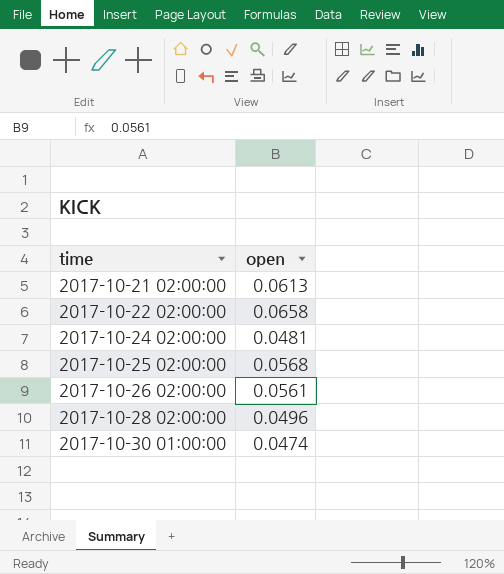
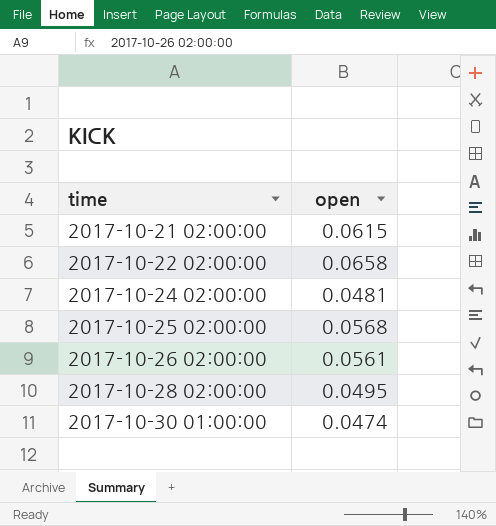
2017-10-21 02:00:00 | open: 0.0613 -> 0.0615
2017-10-28 02:00:00 | open: 0.0496 -> 0.0495

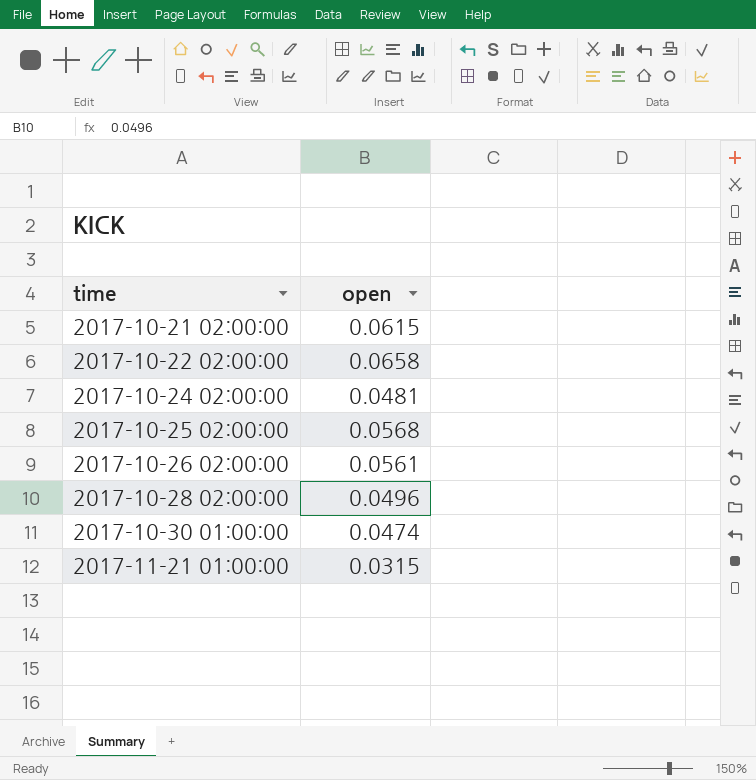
2017-10-28 02:00:00 | open: 0.0495 -> 0.0496
row 2017-11-21 01:00:00: none -> 0.0315

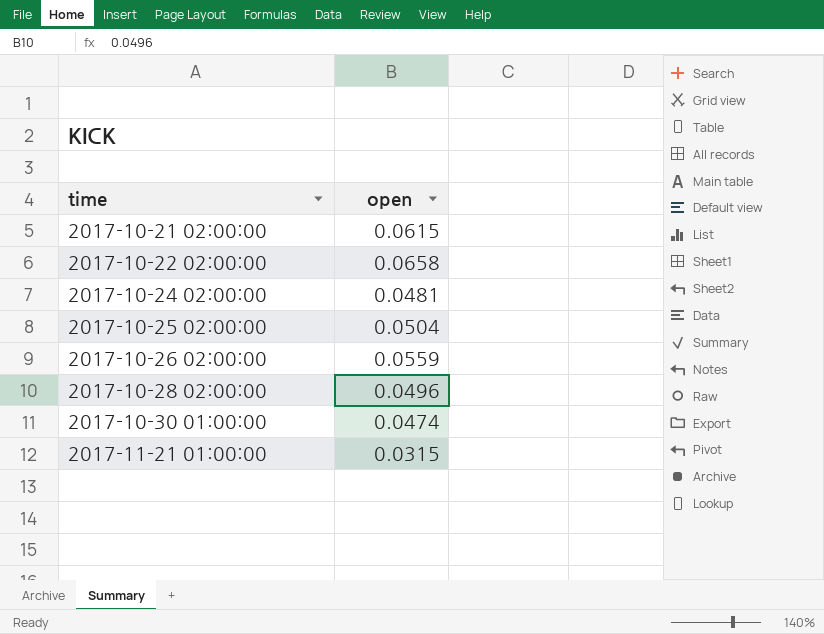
2017-10-25 02:00:00 | open: 0.0568 -> 0.0504
2017-10-26 02:00:00 | open: 0.0561 -> 0.0559

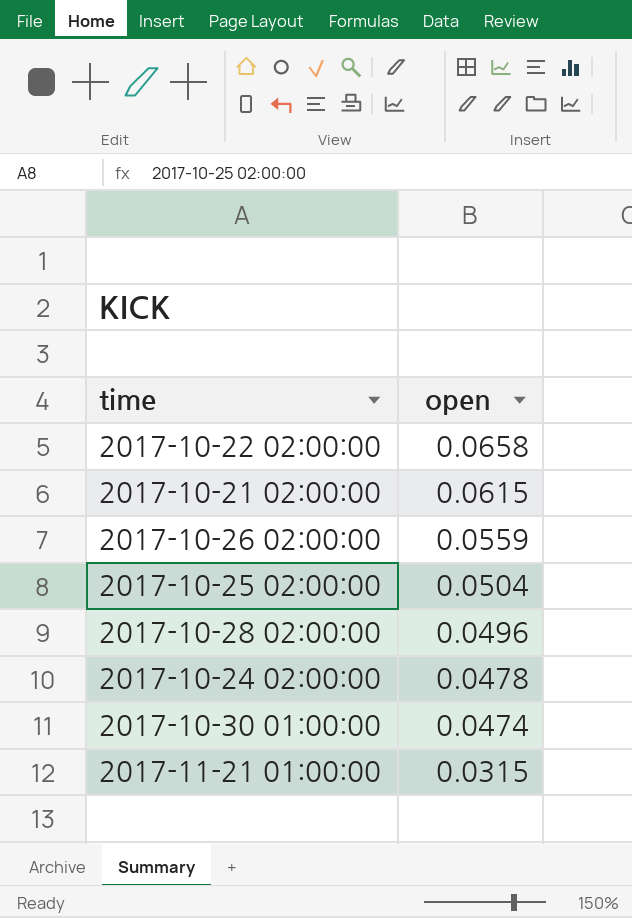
row order: time ascending -> open descending
2017-10-24 02:00:00 | open: 0.0481 -> 0.0478

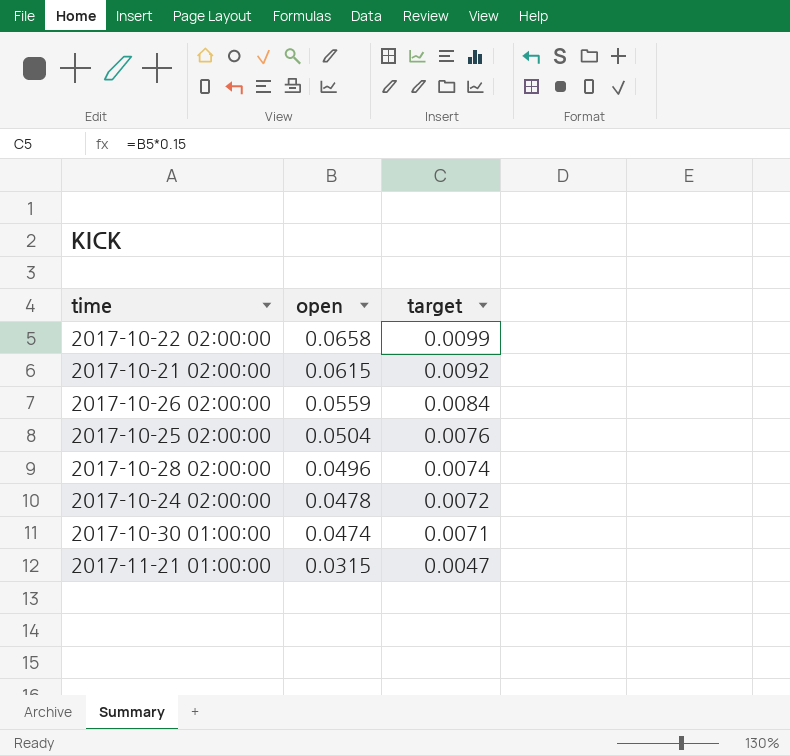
column target | formula: none -> [open] * 0.15

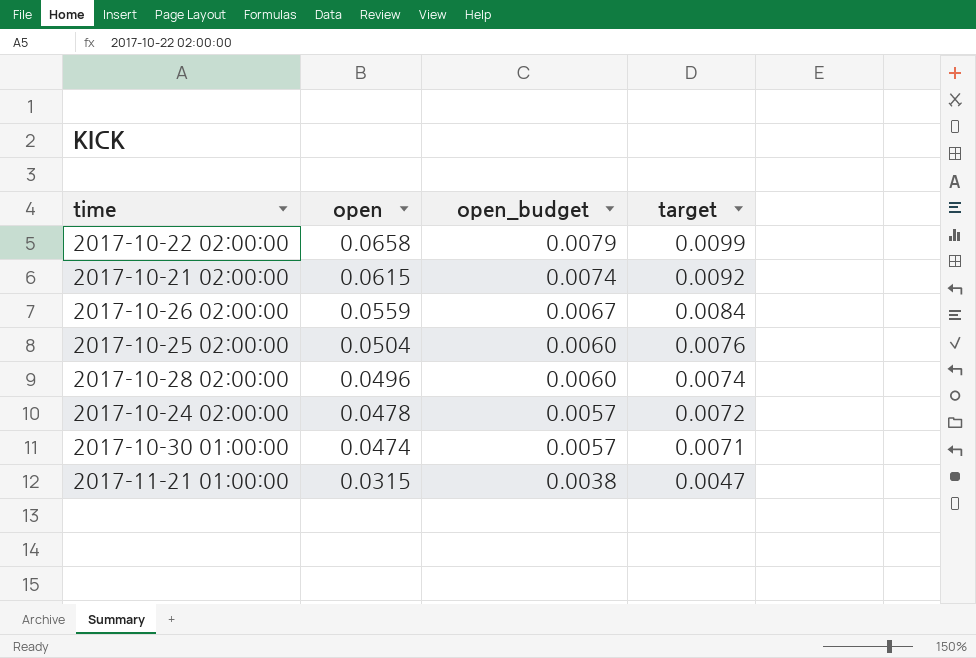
column open_budget | formula: none -> [open] * 0.12

